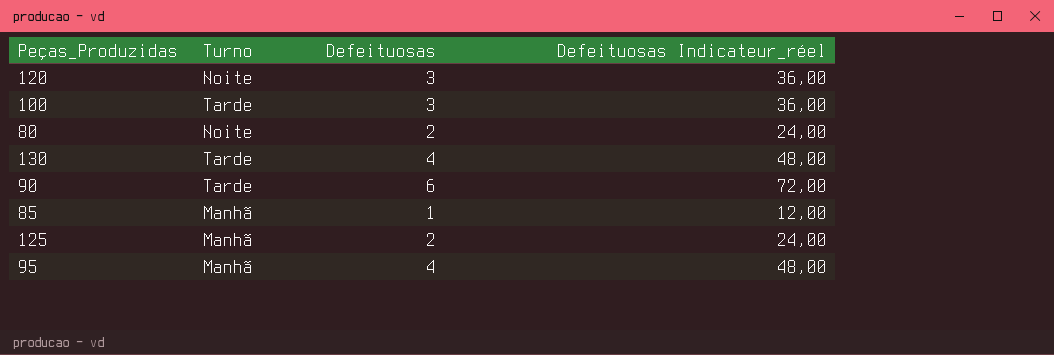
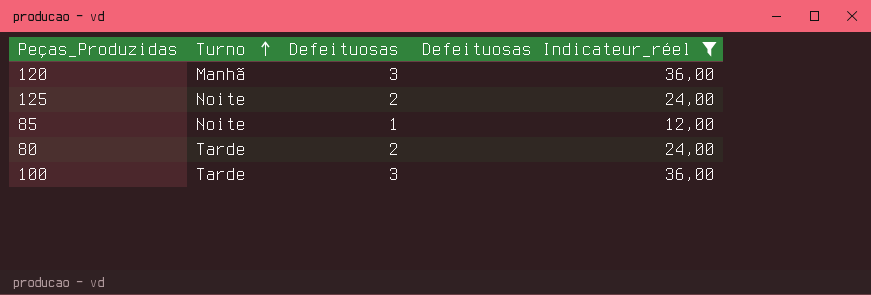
filter: none -> Defeituosas Indicateur_réel <= 36,00
row order: none -> Turno ascending
120 | Turno: Noite -> Manhã
125 | Turno: Manhã -> Noite
85 | Turno: Manhã -> Noite
80 | Turno: Noite -> Tarde

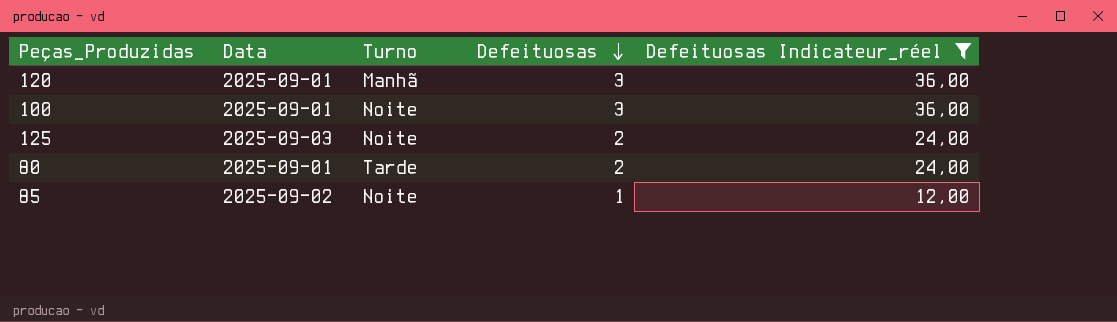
row order: Turno ascending -> Defeituosas descending
column Data | position: none -> 2
100 | Turno: Tarde -> Noite

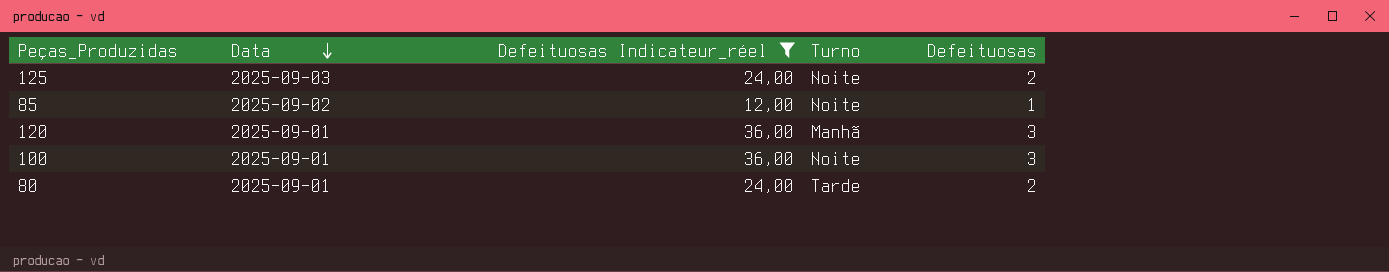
row order: Defeituosas descending -> Data descending
column Defeituosas Indicateur_réel | position: 5 -> 3

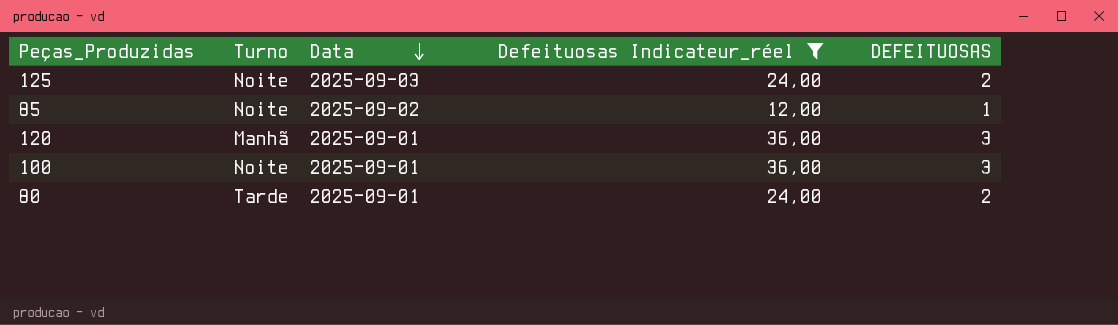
column Turno | position: 4 -> 2
column name: Defeituosas -> DEFEITUOSAS

